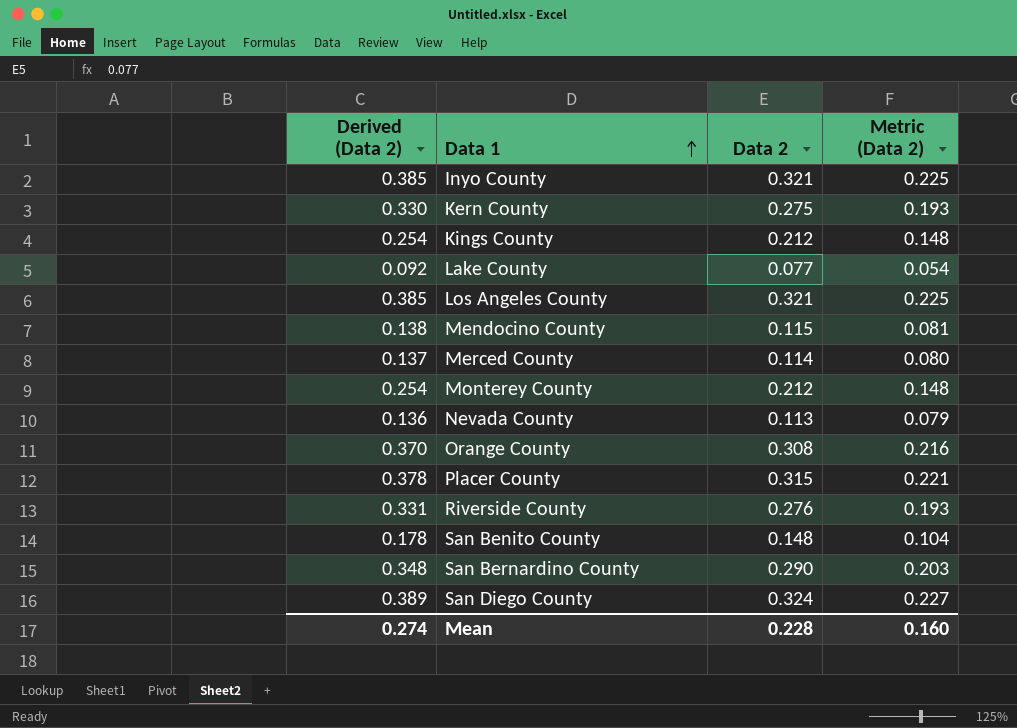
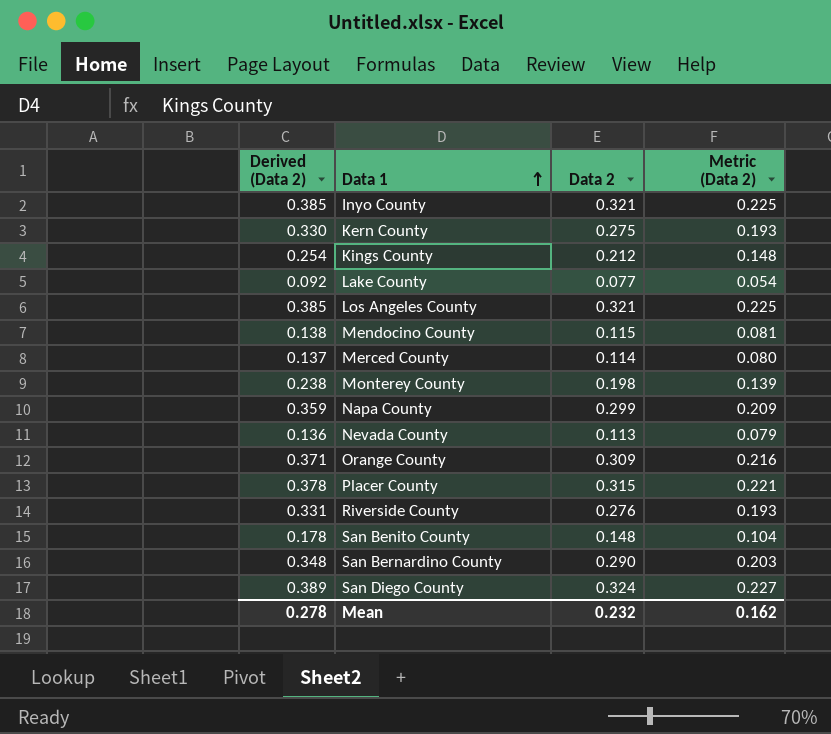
Monterey County | Derived (Data 2): 0.254 -> 0.238
Monterey County | Data 2: 0.212 -> 0.198
Monterey County | Metric (Data 2): 0.148 -> 0.139
row Napa County: none -> 0.359 | 0.299 | 0.209
Orange County | Derived (Data 2): 0.370 -> 0.371
Orange County | Data 2: 0.308 -> 0.309
Mean | Derived (Data 2): 0.274 -> 0.278
Mean | Data 2: 0.228 -> 0.232
Mean | Metric (Data 2): 0.160 -> 0.162

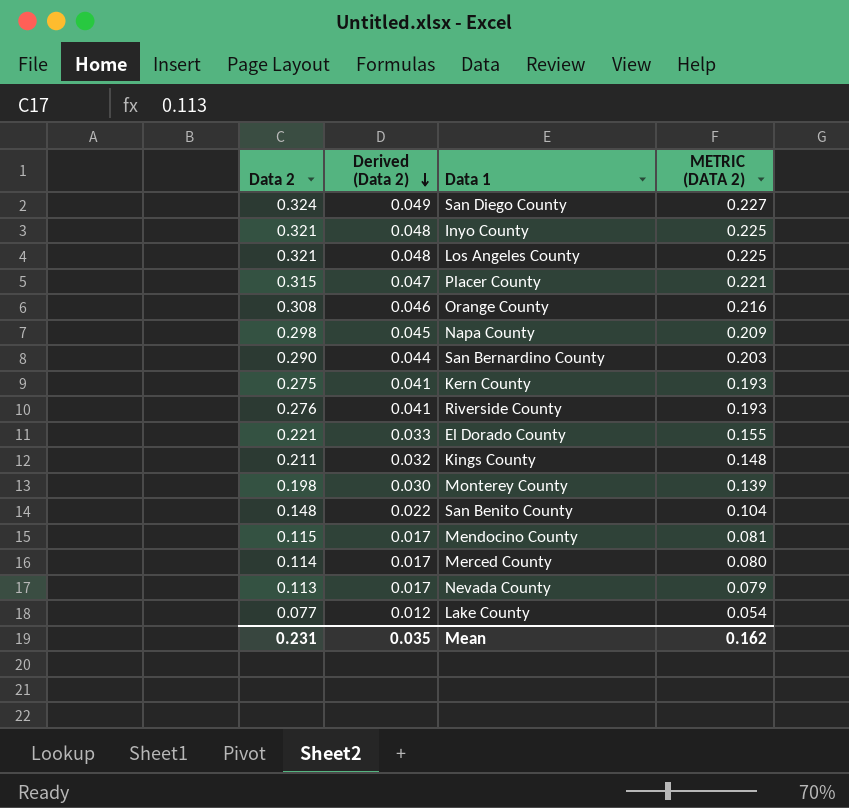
row order: Data 1 ascending -> Derived (Data 2) descending
column Data 2 | position: 3 -> 1
column Derived (Data 2) | formula: [Data 2] * 1.2 -> [Data 2] * 0.15
column name: Metric (Data 2) -> METRIC (DATA 2)
Orange County | Data 2: 0.309 -> 0.308
Napa County | Data 2: 0.299 -> 0.298
row El Dorado County: none -> 0.221 | 0.033 | 0.155
Kings County | Data 2: 0.212 -> 0.211
Mean | Data 2: 0.232 -> 0.231
Mean | Derived (Data 2): 0.278 -> 0.035

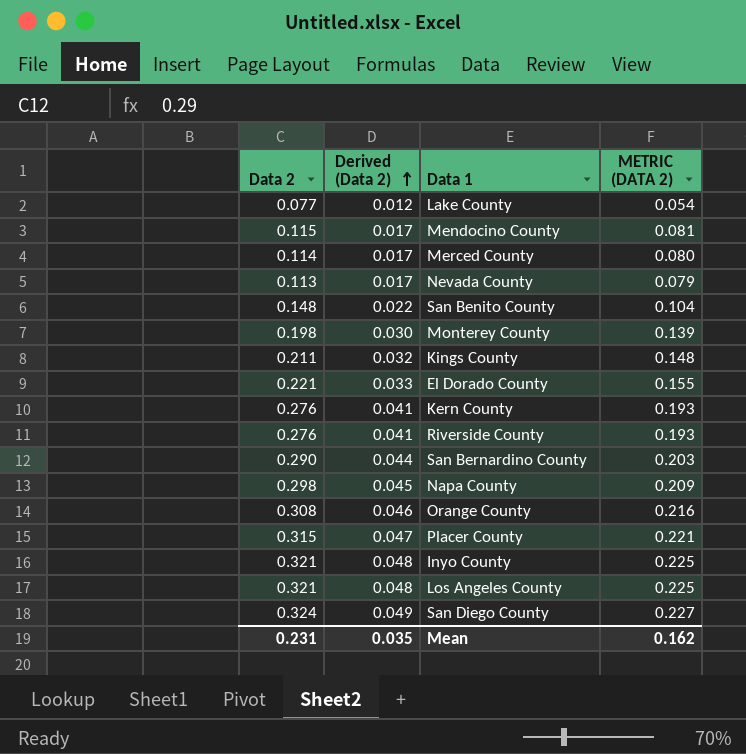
row order: Derived (Data 2) descending -> Derived (Data 2) ascending
Kern County | Data 2: 0.275 -> 0.276

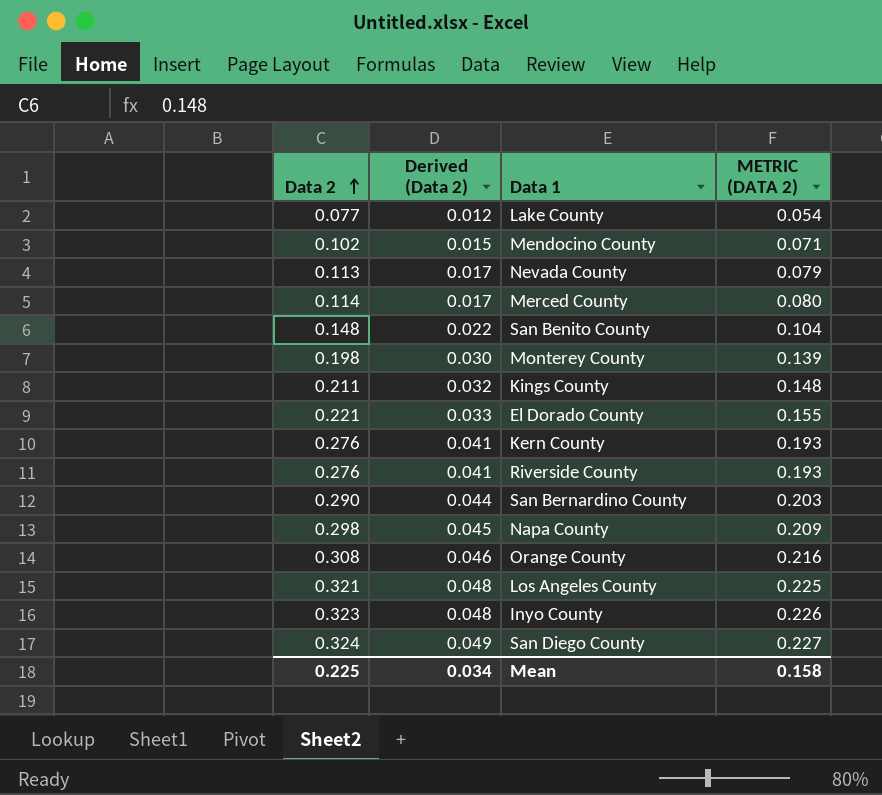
row order: Derived (Data 2) ascending -> Data 2 ascending
row Placer County: 0.315 | 0.047 | 0.221 -> none
Mendocino County | Data 2: 0.115 -> 0.102
Mendocino County | Derived (Data 2): 0.017 -> 0.015
Mendocino County | METRIC (DATA 2): 0.081 -> 0.071
Inyo County | Data 2: 0.321 -> 0.323
Inyo County | METRIC (DATA 2): 0.225 -> 0.226
Mean | Data 2: 0.231 -> 0.225
Mean | Derived (Data 2): 0.035 -> 0.034
Mean | METRIC (DATA 2): 0.162 -> 0.158

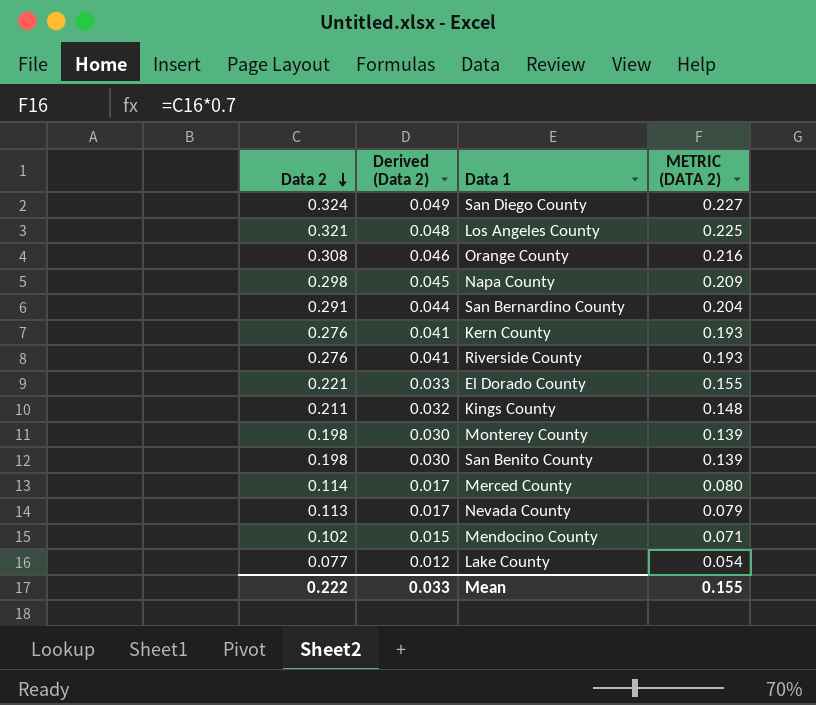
row order: Data 2 ascending -> Data 2 descending
row Inyo County: 0.323 | 0.048 | 0.226 -> none
San Bernardino County | Data 2: 0.290 -> 0.291
San Bernardino County | METRIC (DATA 2): 0.203 -> 0.204
San Benito County | Data 2: 0.148 -> 0.198
San Benito County | Derived (Data 2): 0.022 -> 0.030
San Benito County | METRIC (DATA 2): 0.104 -> 0.139
Mean | Data 2: 0.225 -> 0.222
Mean | Derived (Data 2): 0.034 -> 0.033
Mean | METRIC (DATA 2): 0.158 -> 0.155

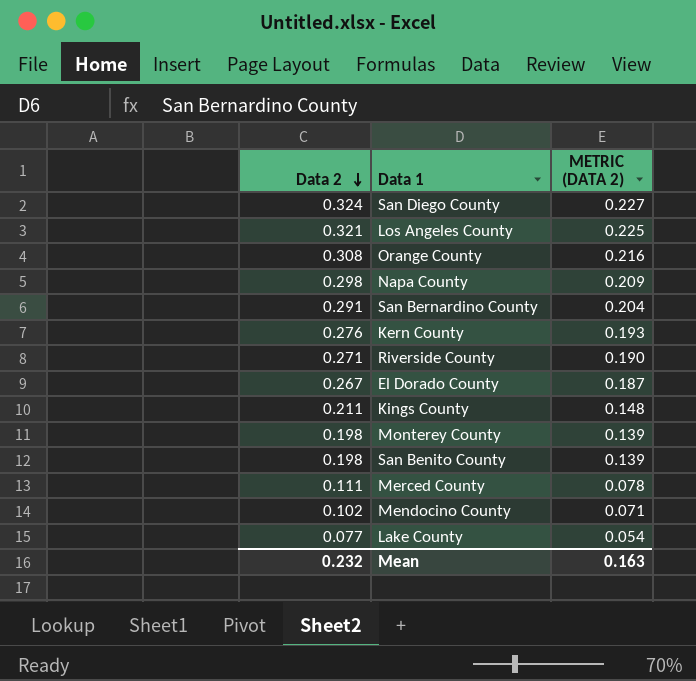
column Derived (Data 2) | formula: [Data 2] * 0.15 -> none
row Nevada County: 0.113 | 0.017 | 0.079 -> none
Riverside County | Data 2: 0.276 -> 0.271
Riverside County | METRIC (DATA 2): 0.193 -> 0.190
El Dorado County | Data 2: 0.221 -> 0.267
El Dorado County | METRIC (DATA 2): 0.155 -> 0.187
Merced County | Data 2: 0.114 -> 0.111
Merced County | METRIC (DATA 2): 0.080 -> 0.078
Mean | Data 2: 0.222 -> 0.232
Mean | METRIC (DATA 2): 0.155 -> 0.163

